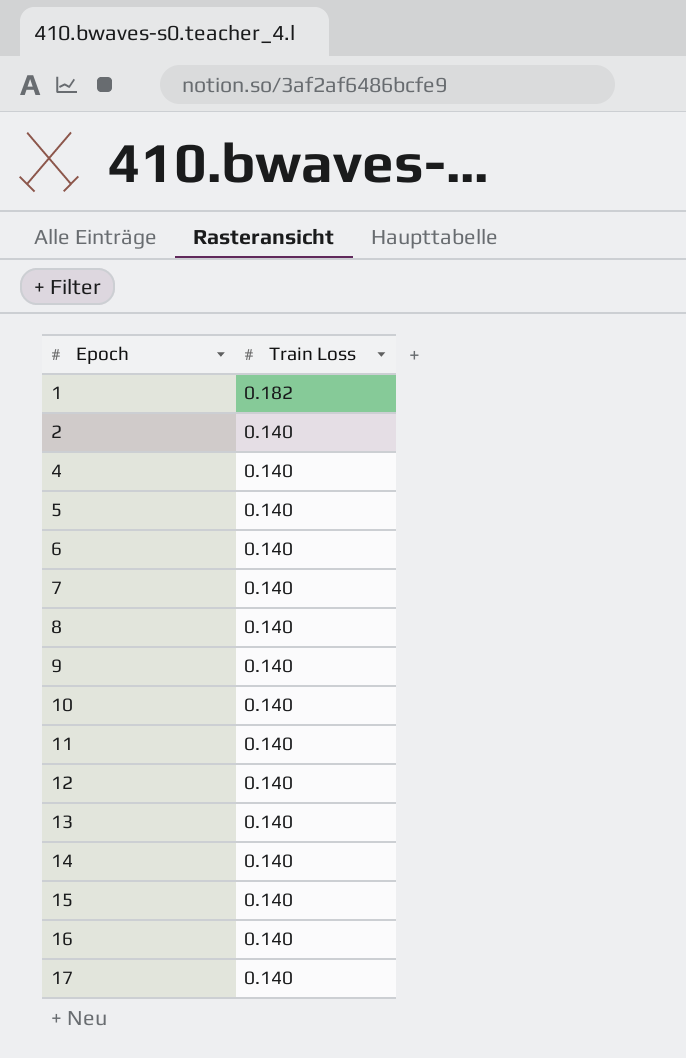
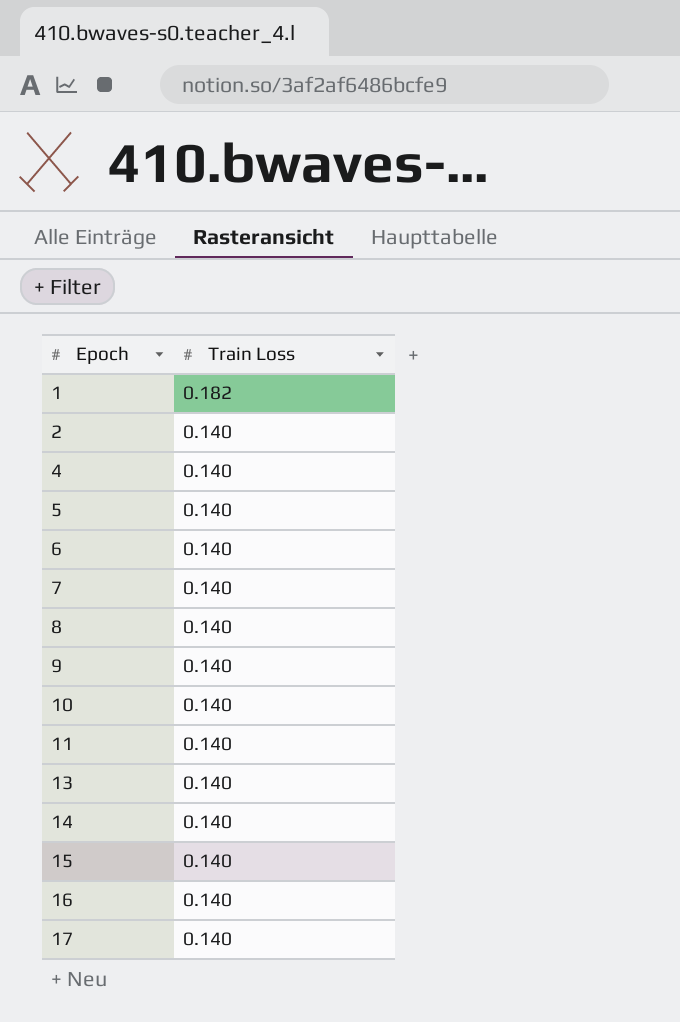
row 12: 0.140 -> none

